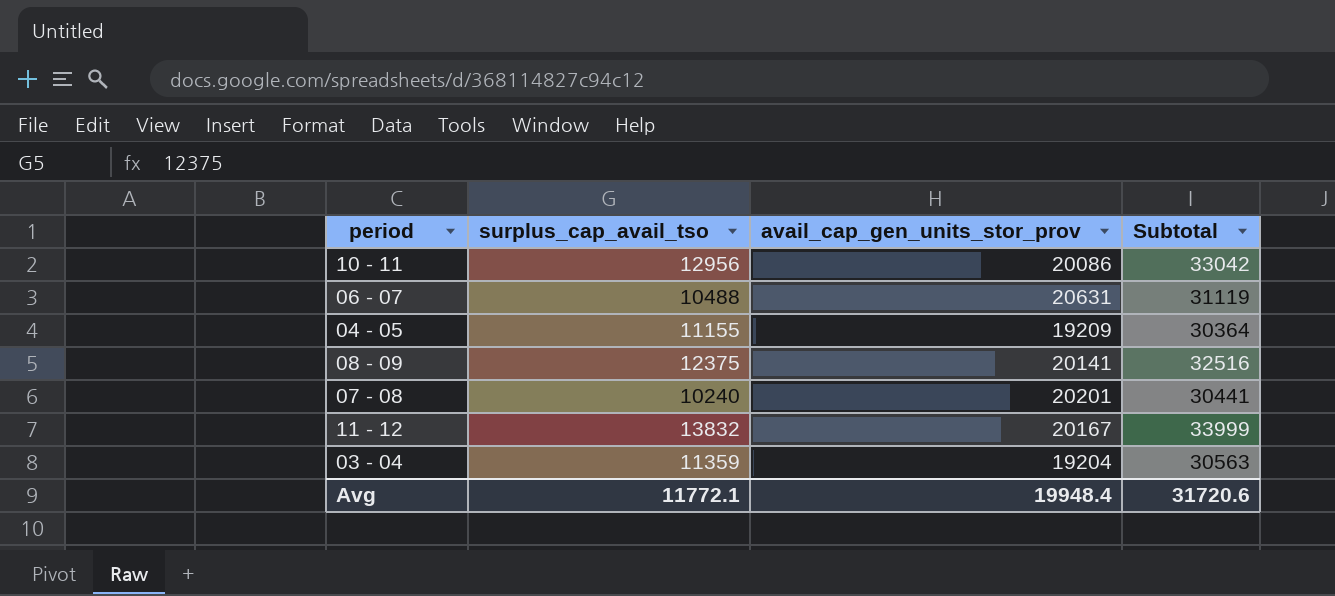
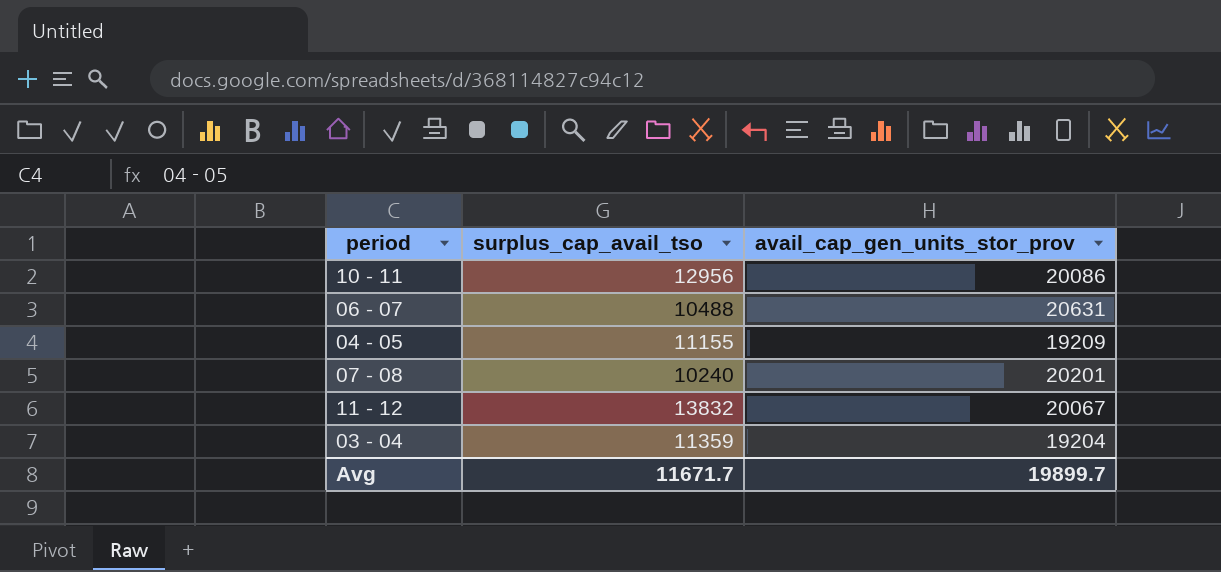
column Subtotal | formula: [surplus_cap_avail_tso] + [avail_cap_gen_units_stor_prov] -> none
row 08 - 09: 12375 | 20141 | 32516 -> none
11 - 12 | avail_cap_gen_units_stor_prov: 20167 -> 20067
Avg | surplus_cap_avail_tso: 11772.1 -> 11671.7
Avg | avail_cap_gen_units_stor_prov: 19948.4 -> 19899.7

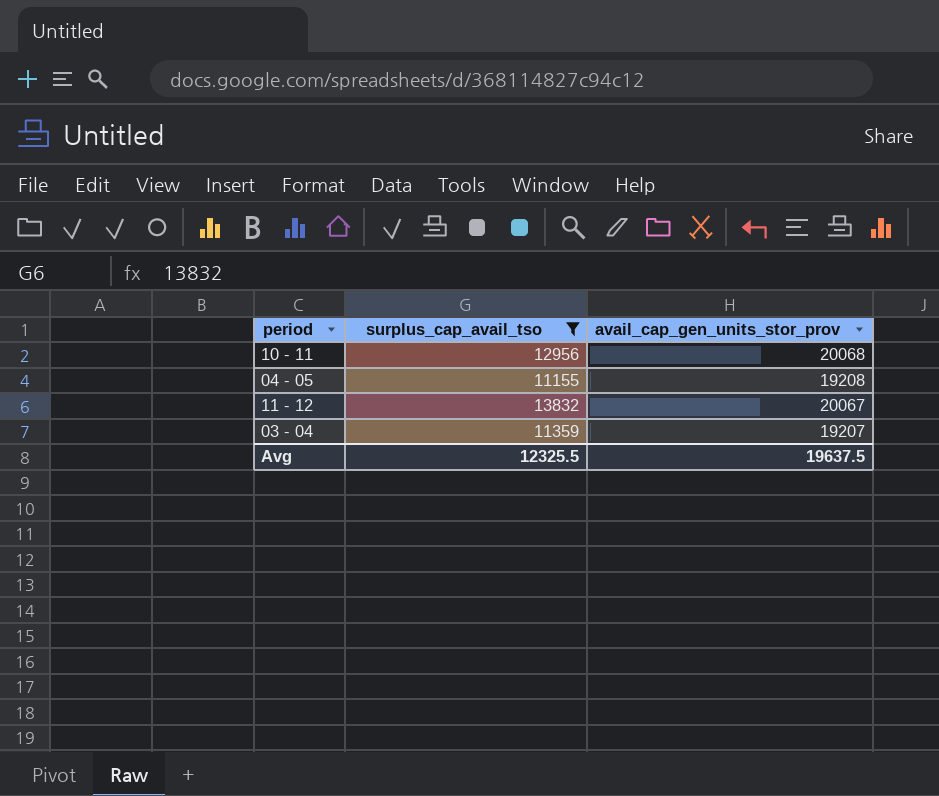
filter: none -> surplus_cap_avail_tso >= 11155
10 - 11 | avail_cap_gen_units_stor_prov: 20086 -> 20068
04 - 05 | avail_cap_gen_units_stor_prov: 19209 -> 19208
03 - 04 | avail_cap_gen_units_stor_prov: 19204 -> 19207
Avg | surplus_cap_avail_tso: 11671.7 -> 12325.5
Avg | avail_cap_gen_units_stor_prov: 19899.7 -> 19637.5

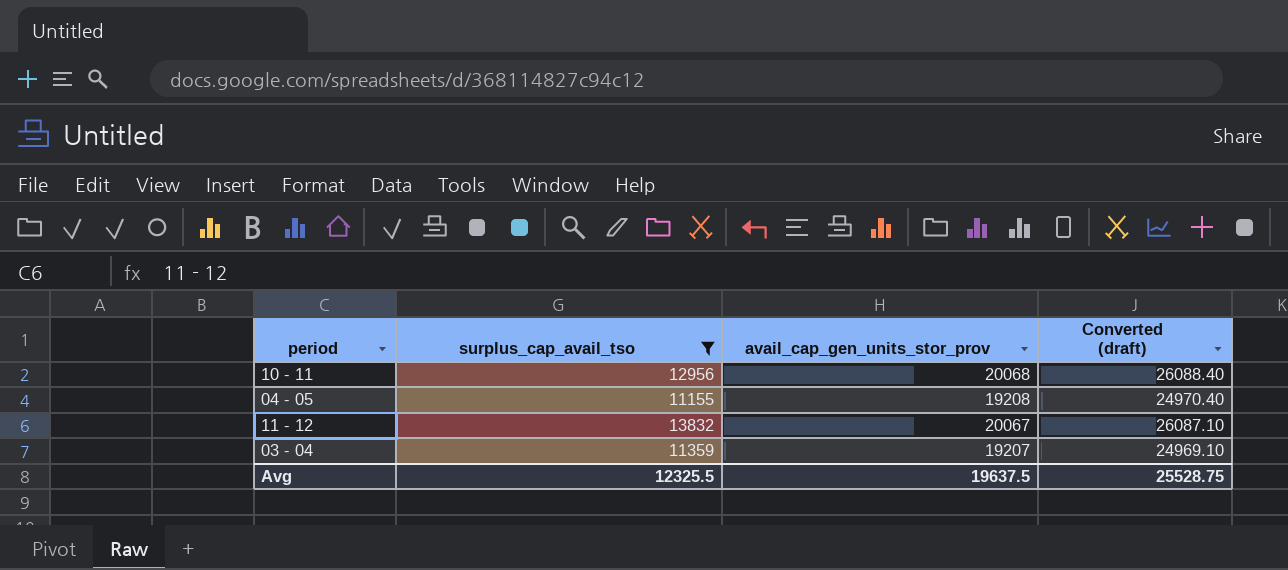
column Converted (draft) | formula: none -> [avail_cap_gen_units_stor_prov] * 1.3

